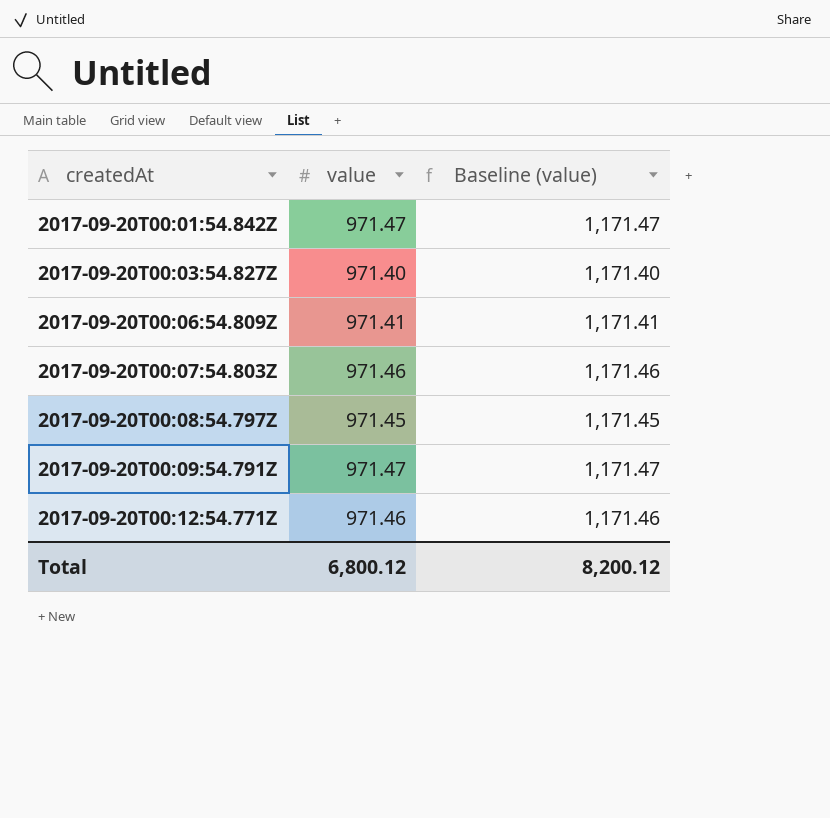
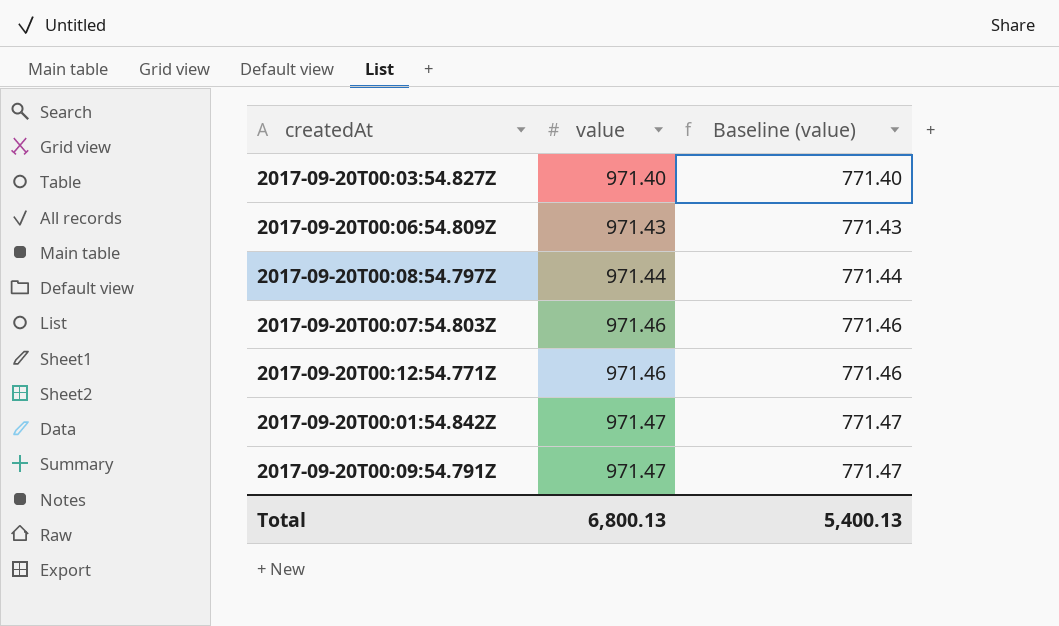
row order: createdAt ascending -> value ascending
column Baseline (value) | formula: [value] + 200 -> [value] - 200
2017-09-20T00:06:54.809Z | value: 971.41 -> 971.43
2017-09-20T00:08:54.797Z | value: 971.45 -> 971.44
Total | value: 6,800.12 -> 6,800.13
Total | Baseline (value): 8,200.12 -> 5,400.13

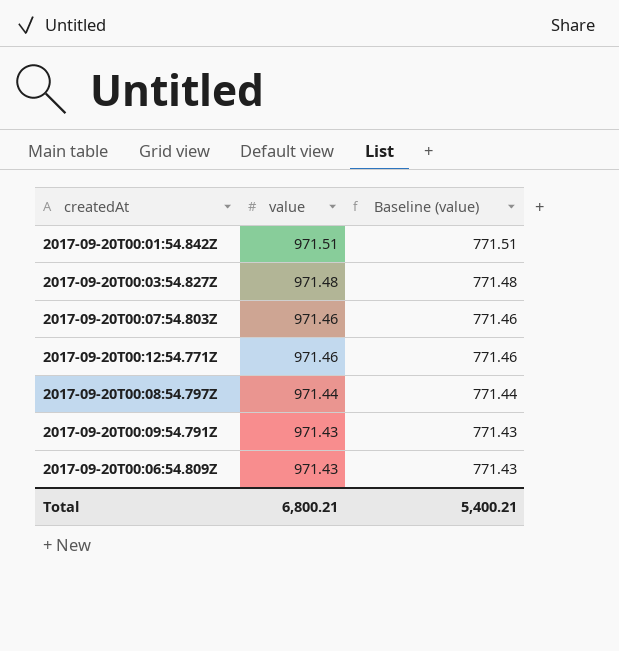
row order: value ascending -> value descending
2017-09-20T00:01:54.842Z | value: 971.47 -> 971.51
2017-09-20T00:01:54.842Z | Baseline (value): 771.47 -> 771.51
2017-09-20T00:03:54.827Z | value: 971.40 -> 971.48
2017-09-20T00:03:54.827Z | Baseline (value): 771.40 -> 771.48
2017-09-20T00:09:54.791Z | value: 971.47 -> 971.43
2017-09-20T00:09:54.791Z | Baseline (value): 771.47 -> 771.43
Total | value: 6,800.13 -> 6,800.21
Total | Baseline (value): 5,400.13 -> 5,400.21

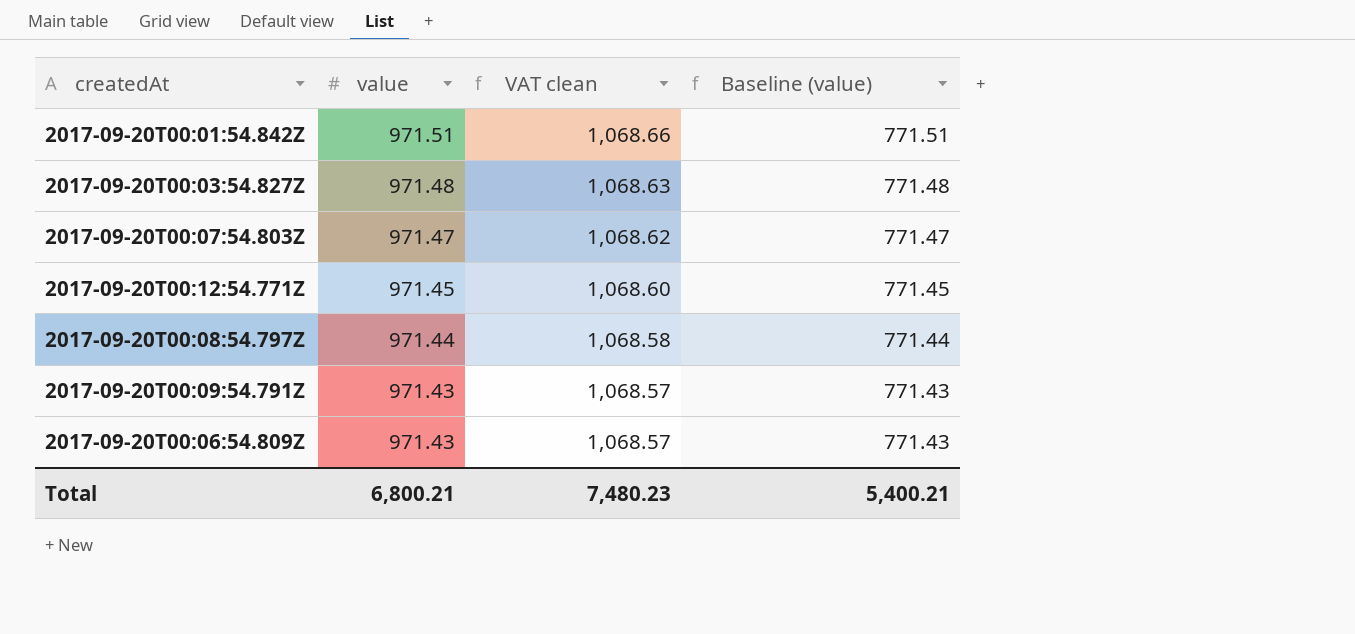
column VAT clean | formula: none -> [value] * 1.1
2017-09-20T00:07:54.803Z | value: 971.46 -> 971.47
2017-09-20T00:07:54.803Z | Baseline (value): 771.46 -> 771.47
2017-09-20T00:12:54.771Z | value: 971.46 -> 971.45
2017-09-20T00:12:54.771Z | Baseline (value): 771.46 -> 771.45

